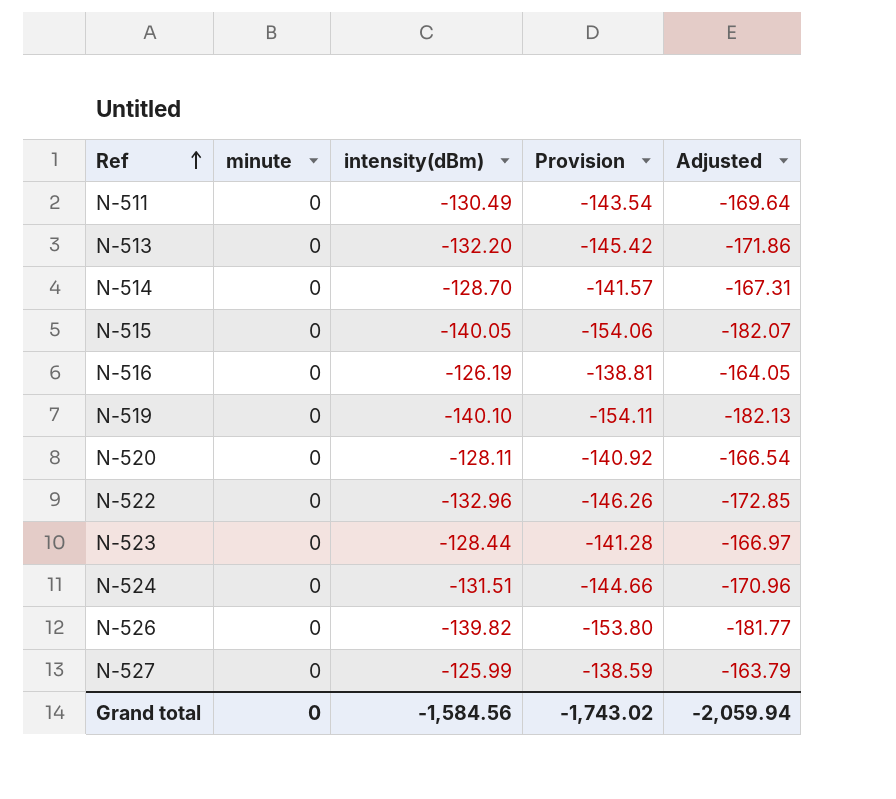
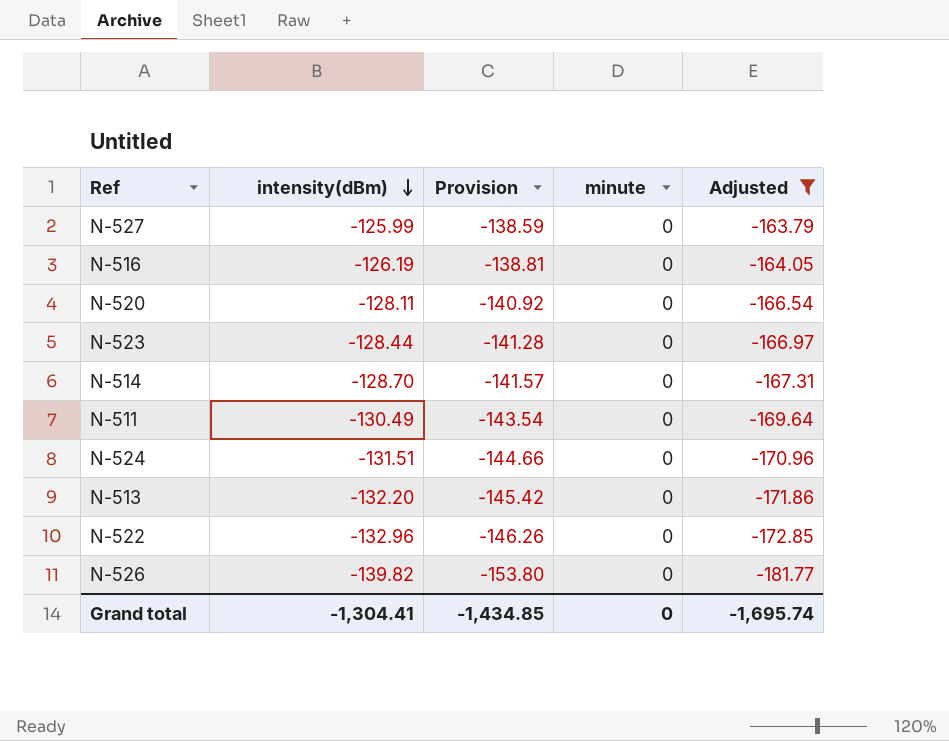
filter: none -> Adjusted >= -181.77
row order: Ref ascending -> intensity(dBm) descending
column minute | position: 2 -> 4
Grand total | intensity(dBm): -1,584.56 -> -1,304.41
Grand total | Provision: -1,743.02 -> -1,434.85
Grand total | Adjusted: -2,059.94 -> -1,695.74

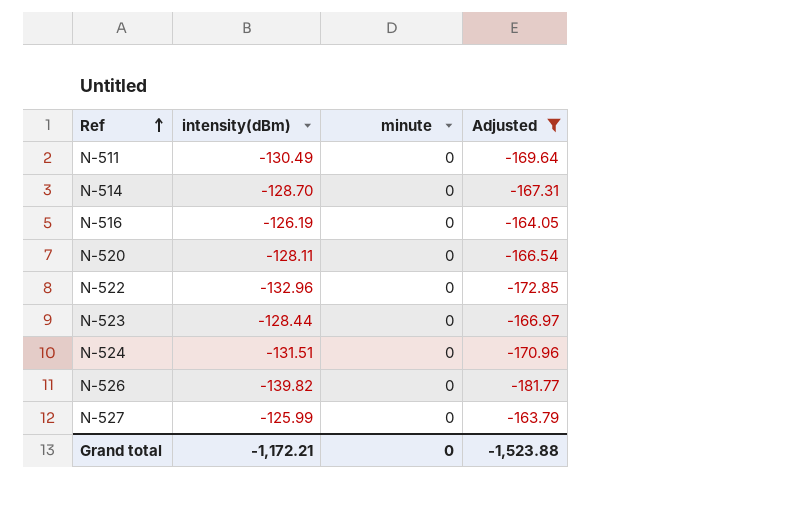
row order: intensity(dBm) descending -> Ref ascending
column Provision | formula: [intensity(dBm)] * 1.1 -> none
row N-513: -132.20 | -145.42 | 0 | -171.86 -> none
Grand total | intensity(dBm): -1,304.41 -> -1,172.21
Grand total | Adjusted: -1,695.74 -> -1,523.88

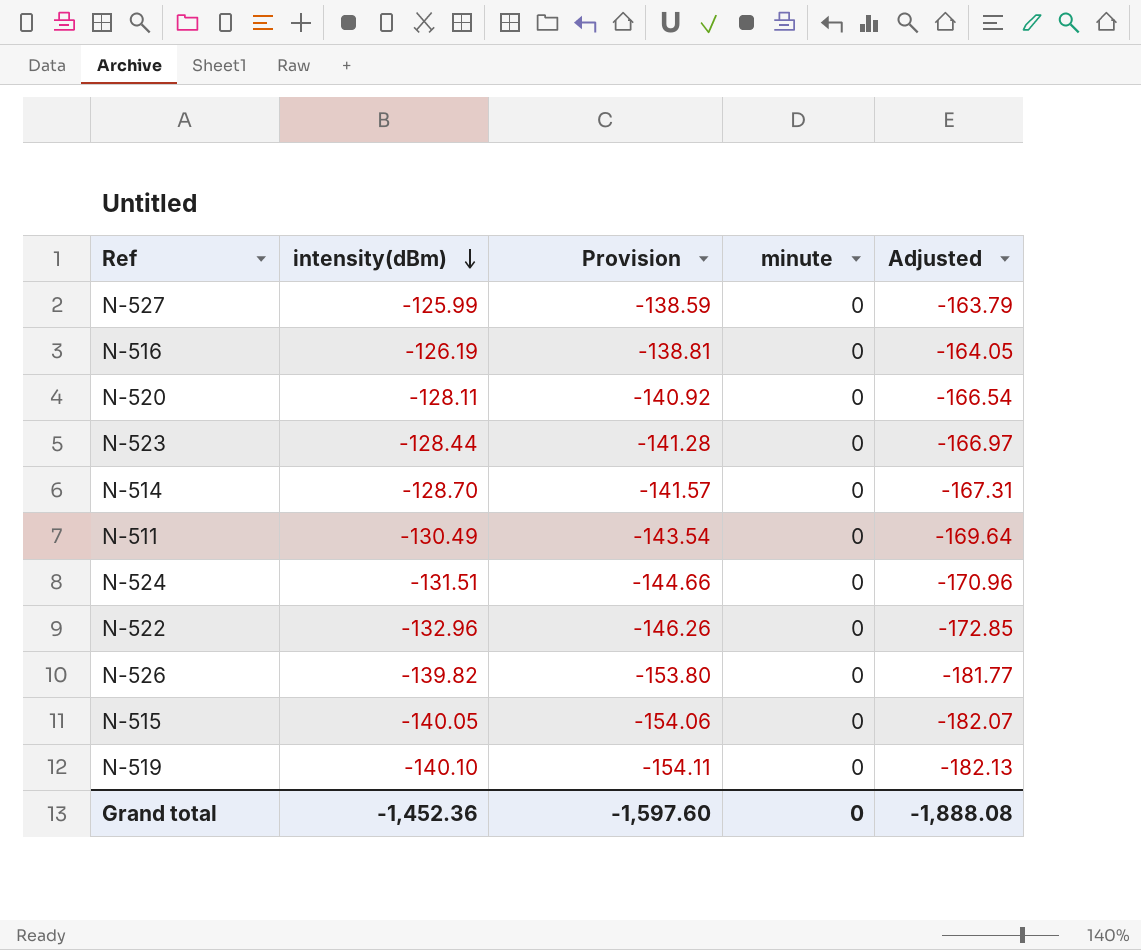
filter: Adjusted >= -181.77 -> none
row order: Ref ascending -> intensity(dBm) descending
column Provision | formula: none -> [intensity(dBm)] * 1.1
Grand total | intensity(dBm): -1,172.21 -> -1,452.36
Grand total | Adjusted: -1,523.88 -> -1,888.08

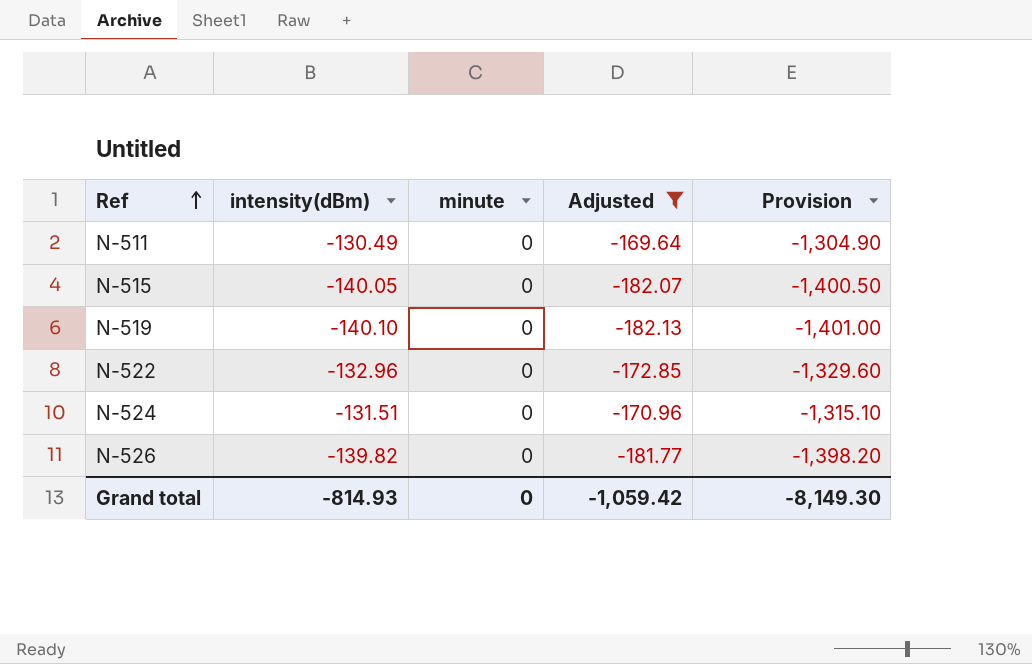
filter: none -> Adjusted <= -169.64
row order: intensity(dBm) descending -> Ref ascending
column Provision | formula: [intensity(dBm)] * 1.1 -> [intensity(dBm)] * 10
column Provision | position: 3 -> 5
Grand total | intensity(dBm): -1,452.36 -> -814.93
Grand total | Adjusted: -1,888.08 -> -1,059.42
Grand total | Provision: -1,597.60 -> -8,149.30

